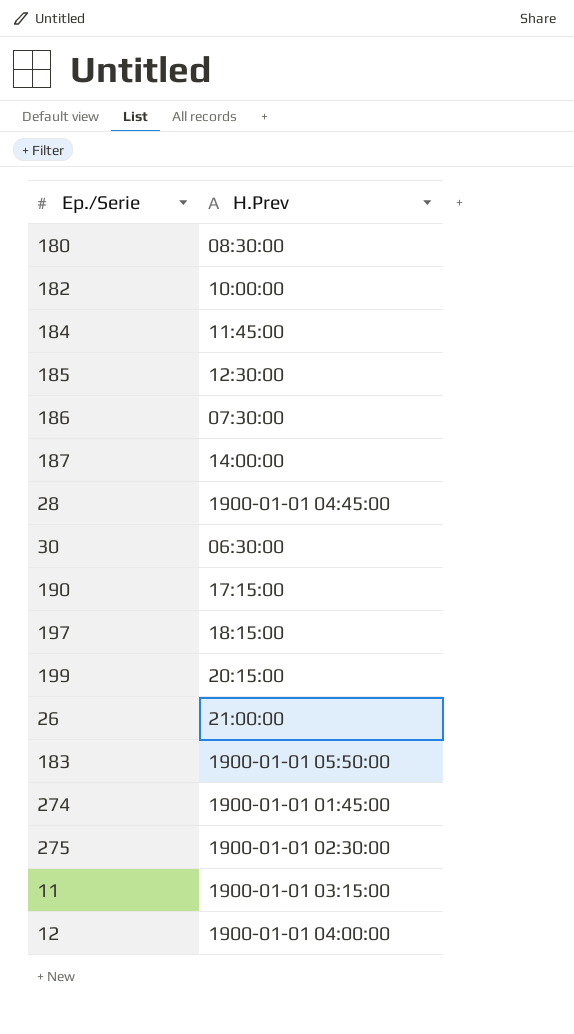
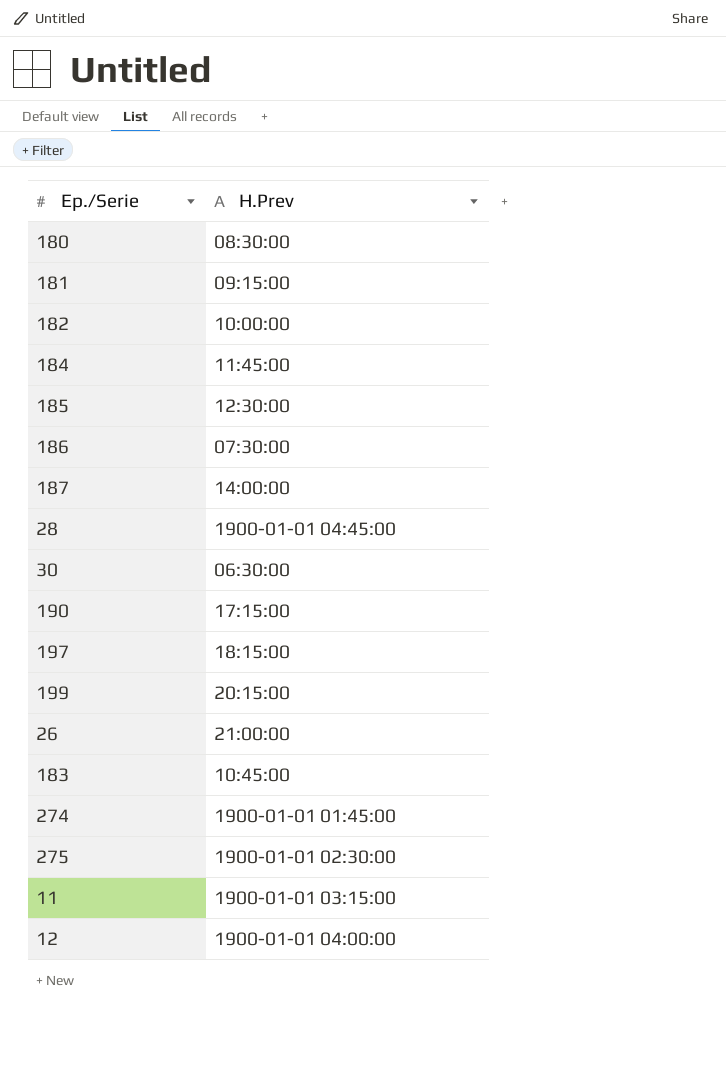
row 181: none -> 09:15:00
183 | H.Prev: 1900-01-01 05:50:00 -> 10:45:00

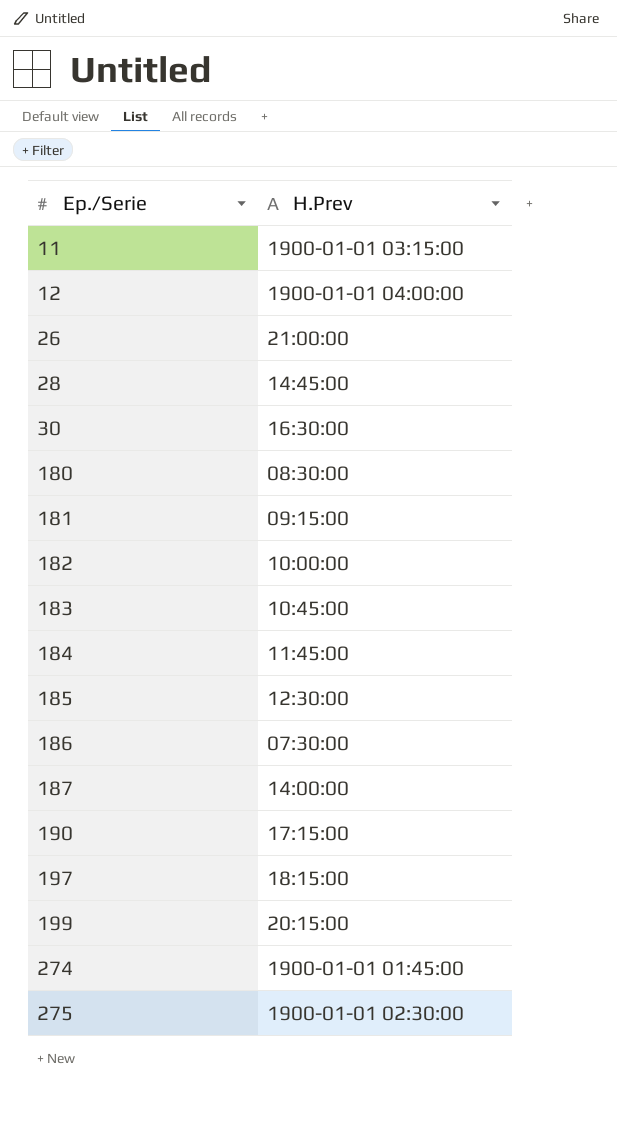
row order: none -> Ep./Serie ascending
28 | H.Prev: 1900-01-01 04:45:00 -> 14:45:00
30 | H.Prev: 06:30:00 -> 16:30:00

